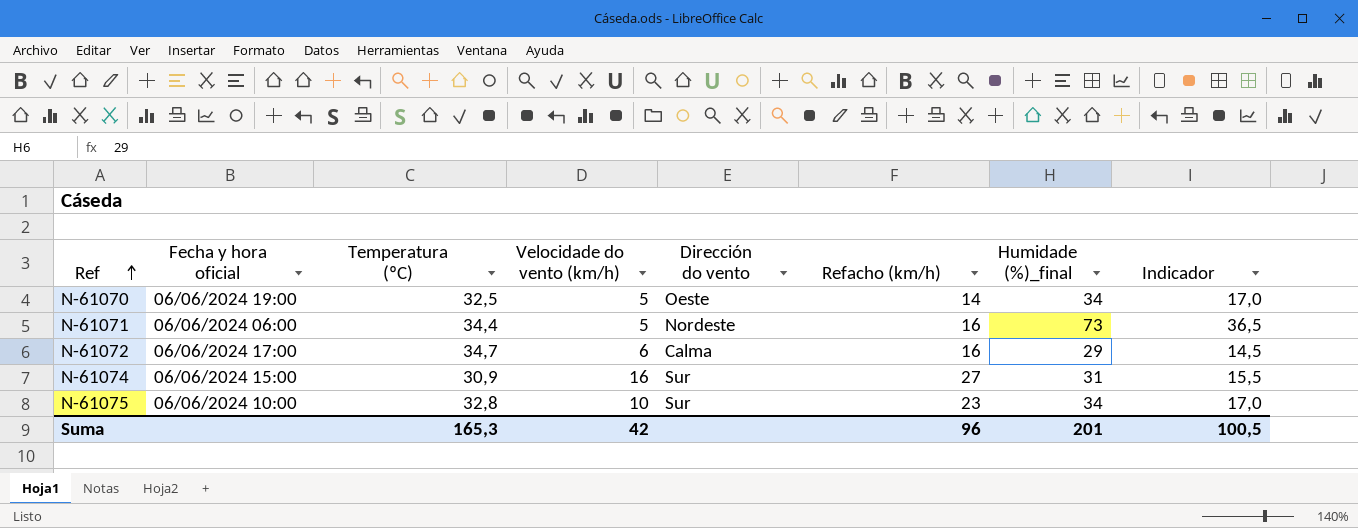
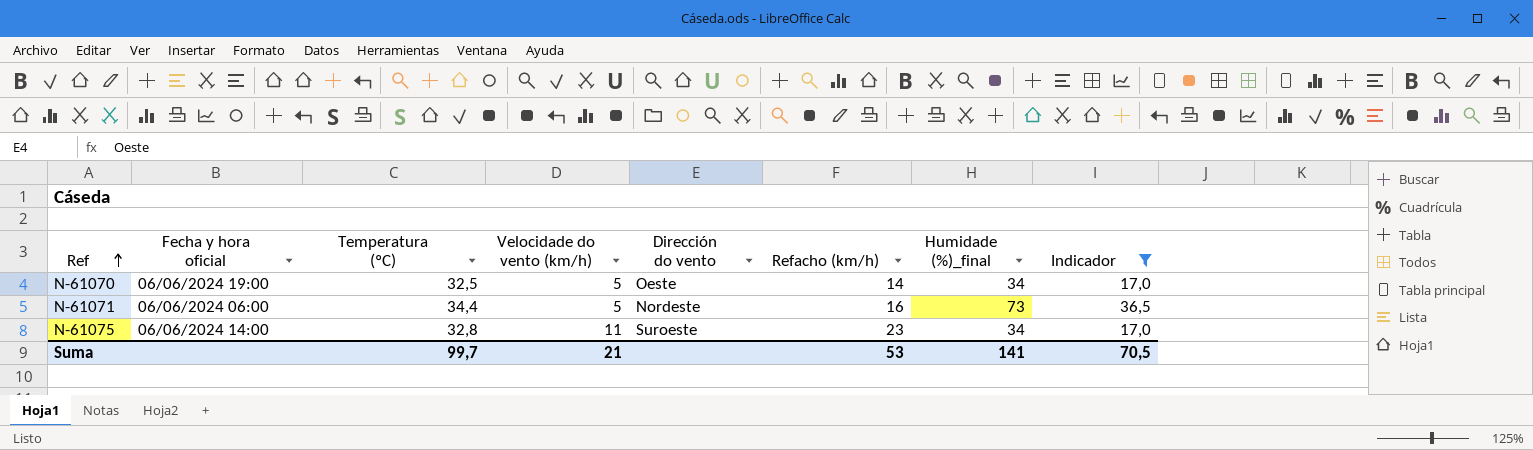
filter: none -> Indicador >= 17,0
N-61075 | Fecha y hora oficial: 06/06/2024 10:00 -> 06/06/2024 14:00
N-61075 | Velocidade do vento (km/h): 10 -> 11
N-61075 | Dirección do vento: Sur -> Suroeste
Suma | Temperatura (ºC): 165,3 -> 99,7
Suma | Velocidade do vento (km/h): 42 -> 21
Suma | Refacho (km/h): 96 -> 53
Suma | Humidade (%)_final: 201 -> 141
Suma | Indicador: 100,5 -> 70,5

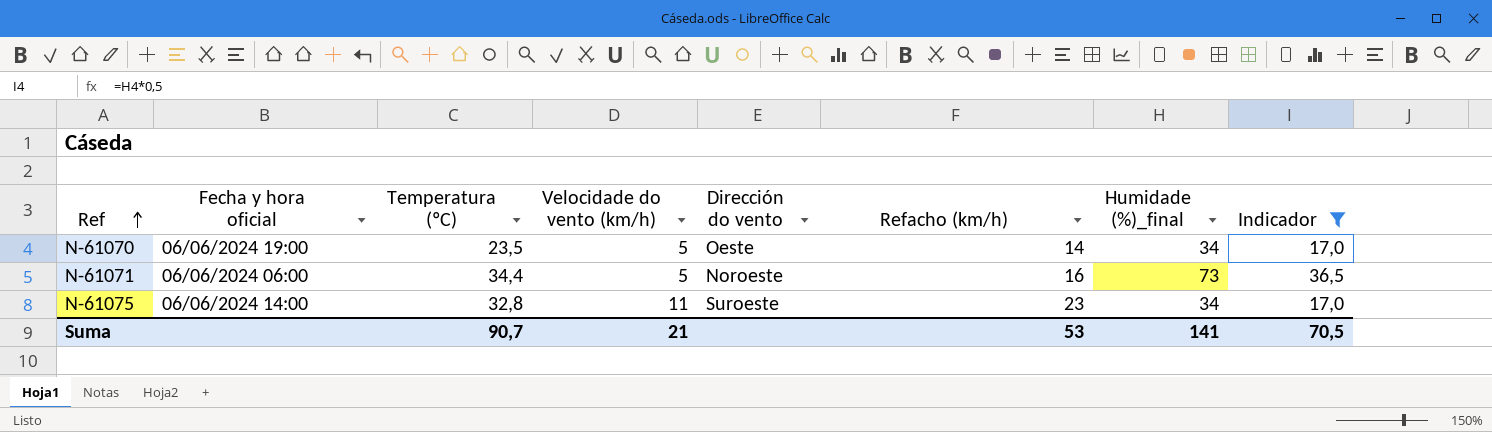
N-61070 | Temperatura (ºC): 32,5 -> 23,5
N-61071 | Dirección do vento: Nordeste -> Noroeste
Suma | Temperatura (ºC): 99,7 -> 90,7

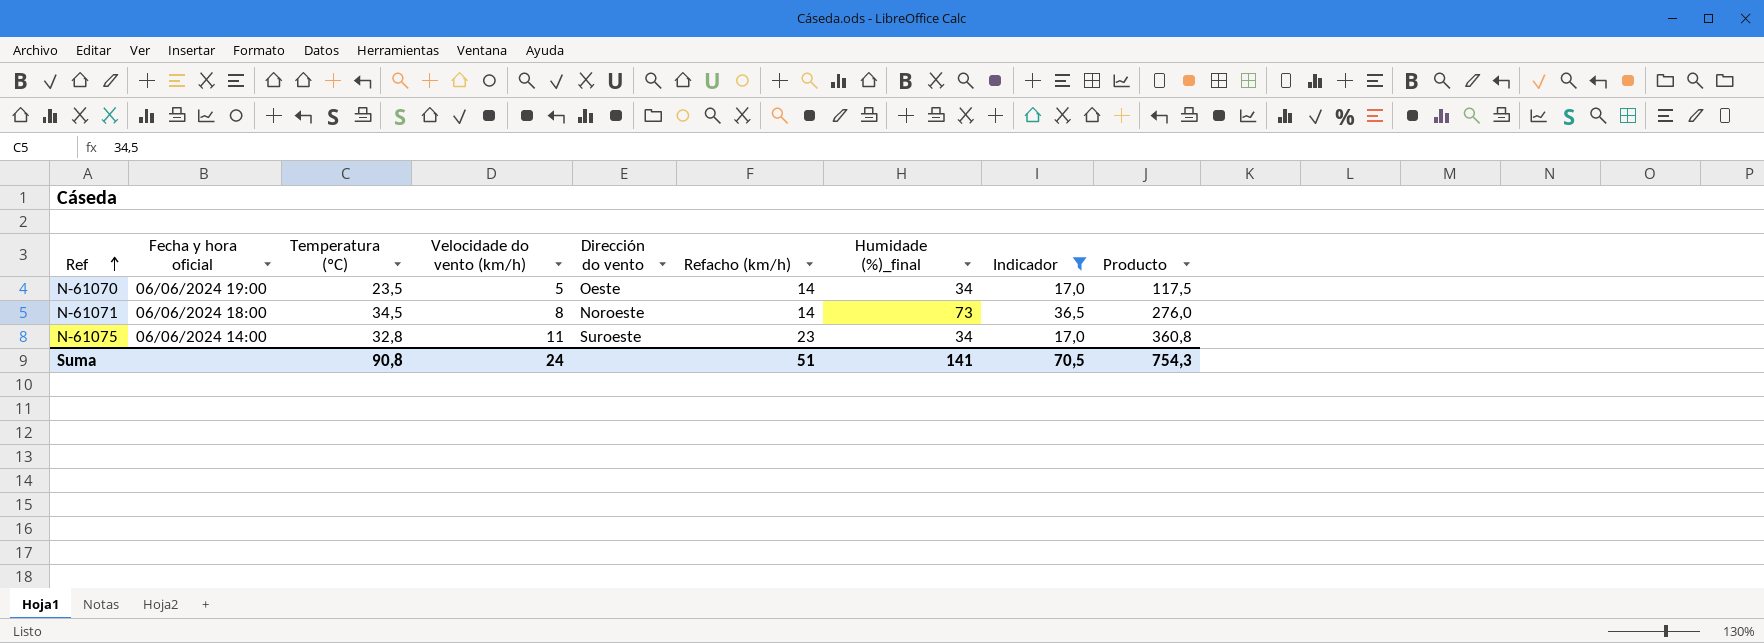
column Producto | formula: none -> [Temperatura (ºC)] * [Velocidade do vento (km/h)]
N-61071 | Fecha y hora oficial: 06/06/2024 06:00 -> 06/06/2024 18:00
N-61071 | Temperatura (ºC): 34,4 -> 34,5
N-61071 | Velocidade do vento (km/h): 5 -> 8
N-61071 | Refacho (km/h): 16 -> 14
Suma | Temperatura (ºC): 90,7 -> 90,8
Suma | Velocidade do vento (km/h): 21 -> 24
Suma | Refacho (km/h): 53 -> 51

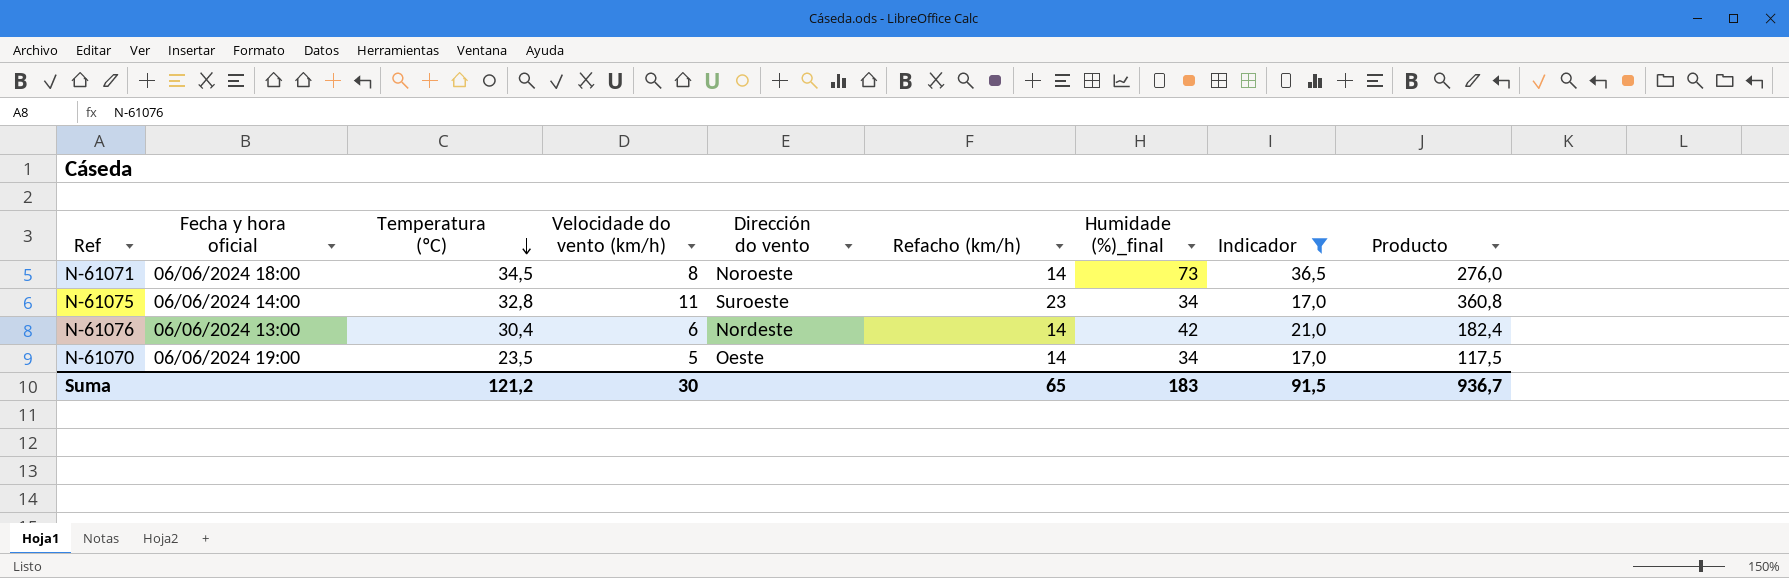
row order: Ref ascending -> Temperatura (ºC) descending
row N-61076: none -> 06/06/2024 13:00 | 30,4 | 6 | Nordeste | 14 | 42 | 21,0 | 182,4
Suma | Temperatura (ºC): 90,8 -> 121,2
Suma | Velocidade do vento (km/h): 24 -> 30
Suma | Refacho (km/h): 51 -> 65
Suma | Humidade (%)_final: 141 -> 183
Suma | Indicador: 70,5 -> 91,5
Suma | Producto: 754,3 -> 936,7

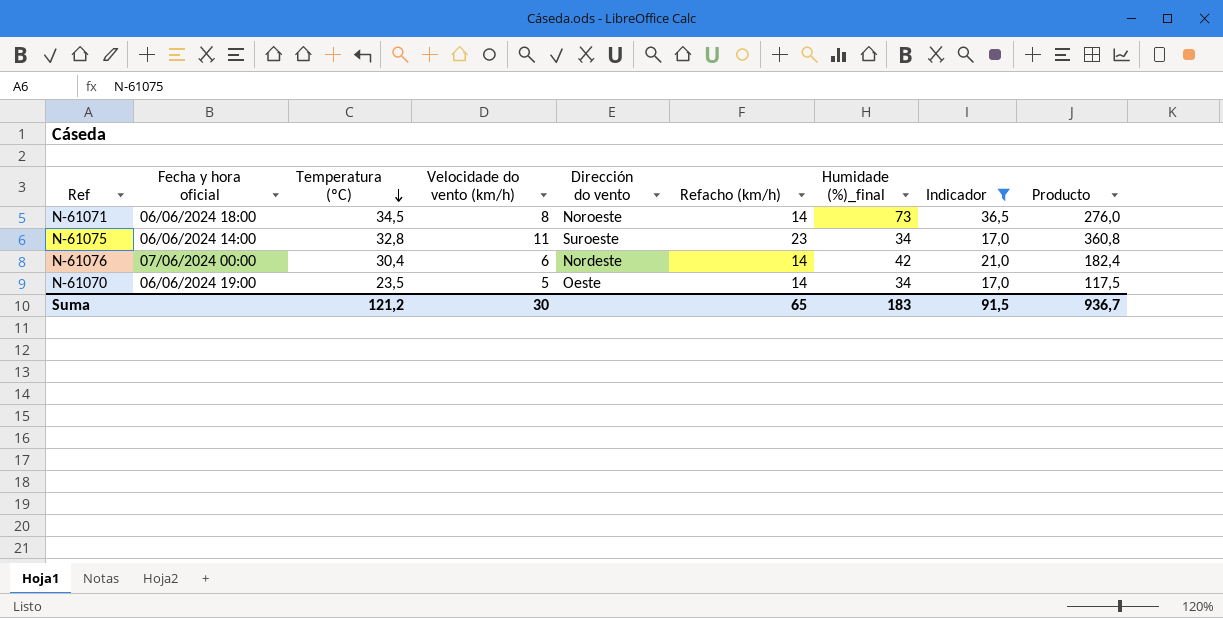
N-61076 | Fecha y hora oficial: 06/06/2024 13:00 -> 07/06/2024 00:00

